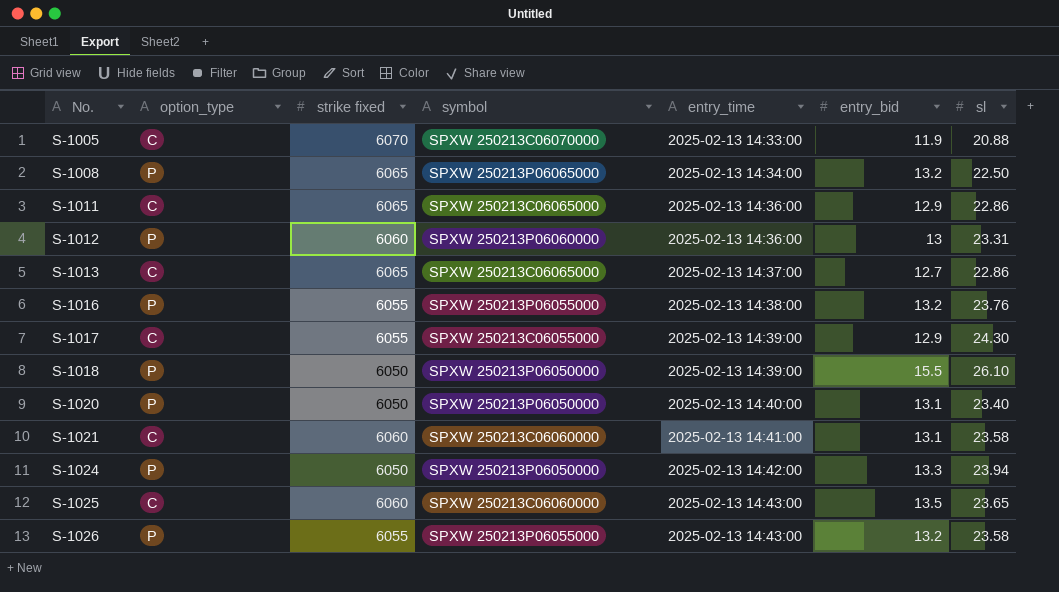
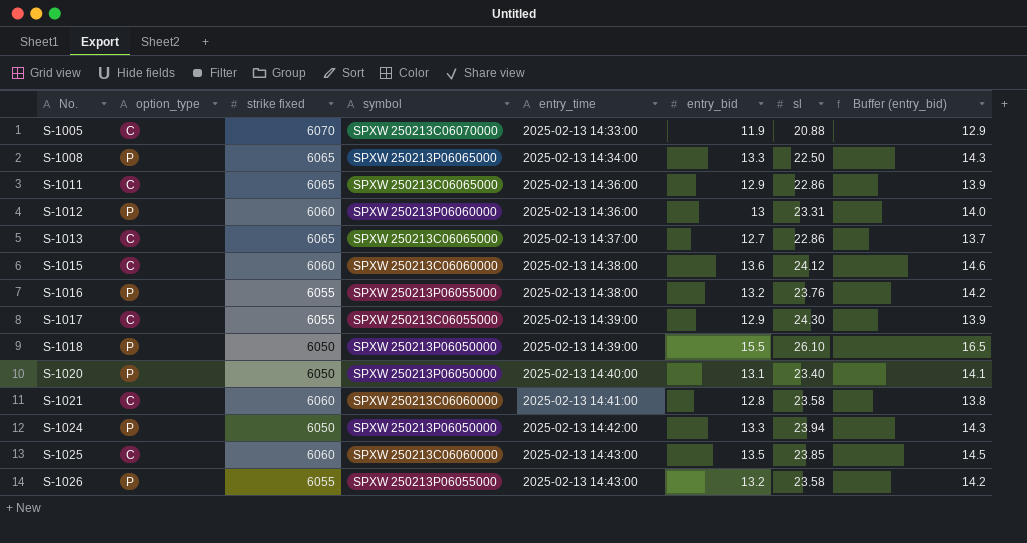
column Buffer (entry_bid) | formula: none -> [entry_bid] + 1
S-1008 | entry_bid: 13.2 -> 13.3
row S-1015: none -> C | 6060 | SPXW 250213C06060000 | 2025-02-13 14:38:00 | 13.6 | 24.12 | 14.6
S-1021 | entry_bid: 13.1 -> 12.8
S-1025 | sl: 23.65 -> 23.85

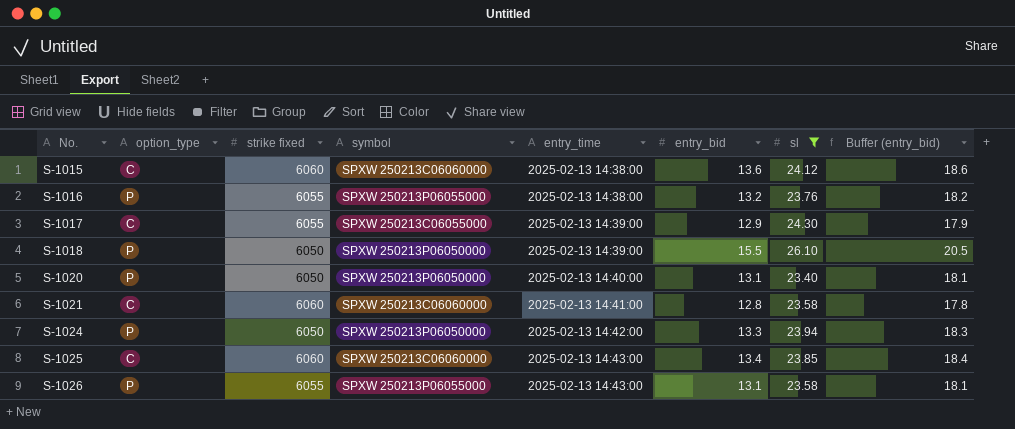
filter: none -> sl >= 23.40
column Buffer (entry_bid) | formula: [entry_bid] + 1 -> [entry_bid] + 5
S-1025 | entry_bid: 13.5 -> 13.4
S-1026 | entry_bid: 13.2 -> 13.1

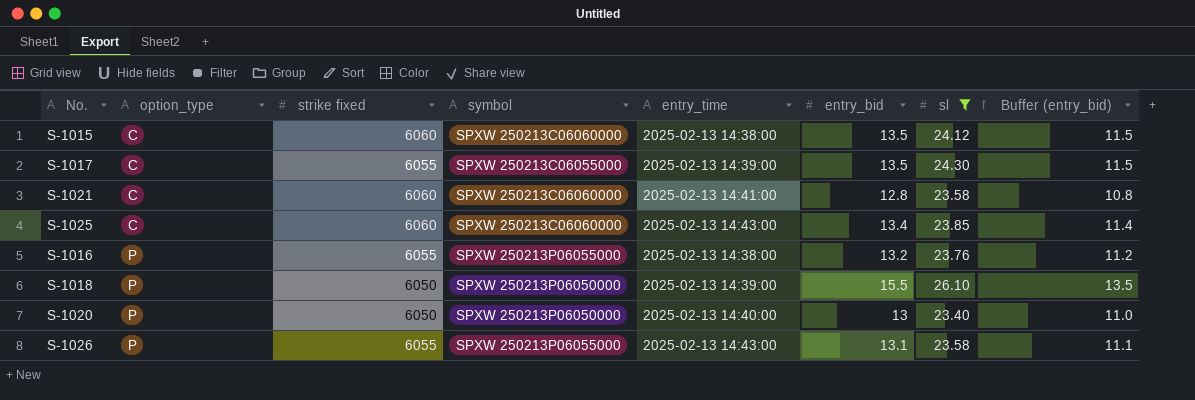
row order: No. ascending -> option_type ascending
column Buffer (entry_bid) | formula: [entry_bid] + 5 -> [entry_bid] - 2
row S-1024: P | 6050 | SPXW 250213P06050000 | 2025-02-13 14:42:00 | 13.3 | 23.94 | 18.3 -> none
S-1015 | entry_bid: 13.6 -> 13.5
S-1017 | entry_bid: 12.9 -> 13.5
S-1020 | entry_bid: 13.1 -> 13

